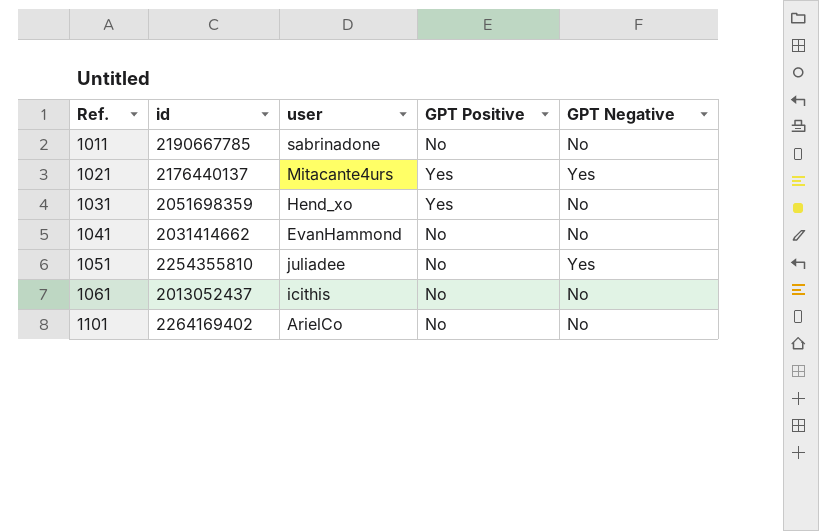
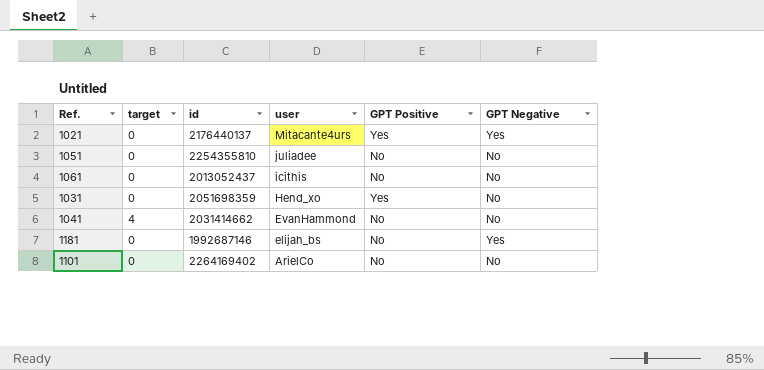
row order: Ref. ascending -> user descending
column target | position: none -> 2
row 1011: 2190667785 | sabrinadone | No | No -> none
1051 | GPT Negative: Yes -> No
row 1181: none -> 0 | 1992687146 | elijah_bs | No | Yes

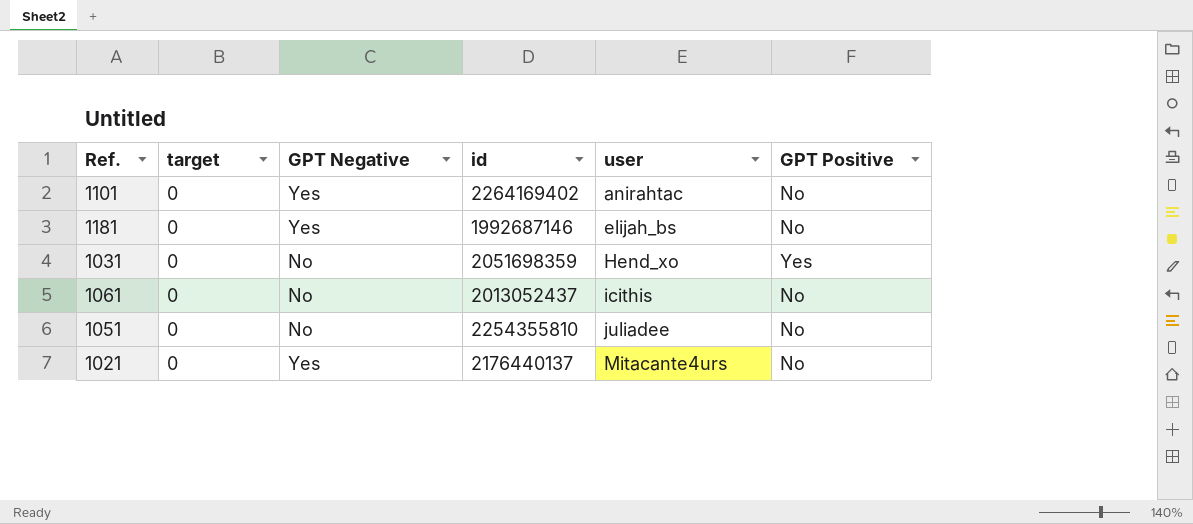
row order: user descending -> user ascending
column GPT Negative | position: 6 -> 3
row 1041: 4 | 2031414662 | EvanHammond | No | No -> none
1101 | GPT Negative: No -> Yes
1101 | user: ArielCo -> anirahtac
1021 | GPT Positive: Yes -> No

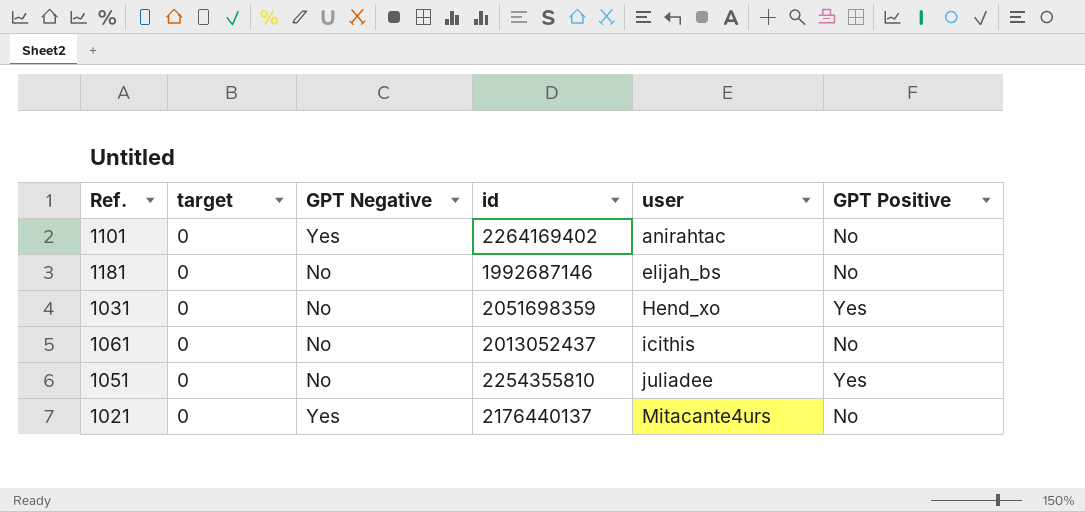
1181 | GPT Negative: Yes -> No
1051 | GPT Positive: No -> Yes

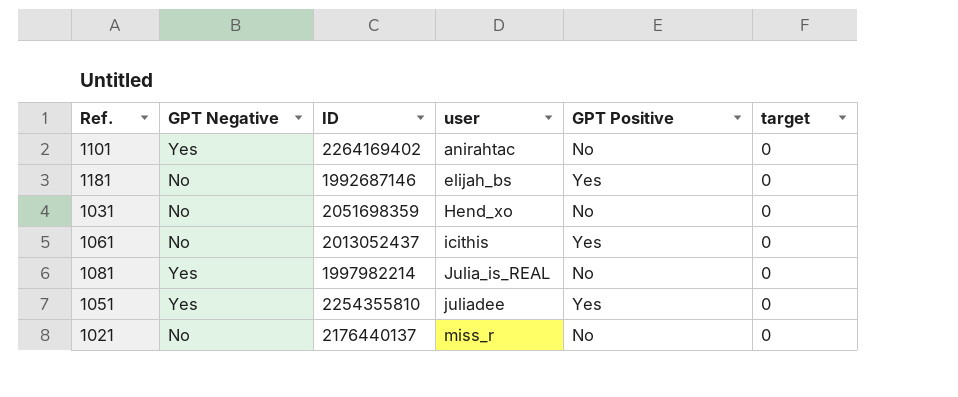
column name: id -> ID
column target | position: 2 -> 6
1181 | GPT Positive: No -> Yes
1031 | GPT Positive: Yes -> No
1061 | GPT Positive: No -> Yes
row 1081: none -> Yes | 1997982214 | Julia_is_REAL | No | 0
1051 | GPT Negative: No -> Yes
1021 | GPT Negative: Yes -> No
1021 | user: Mitacante4urs -> miss_r

